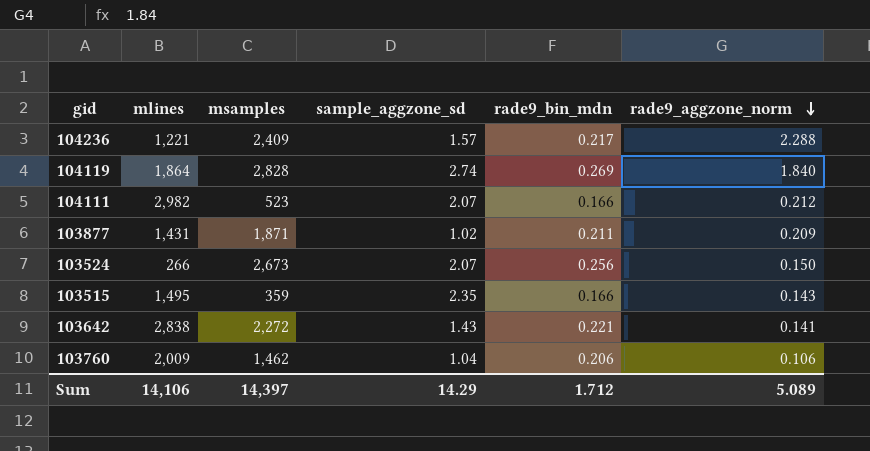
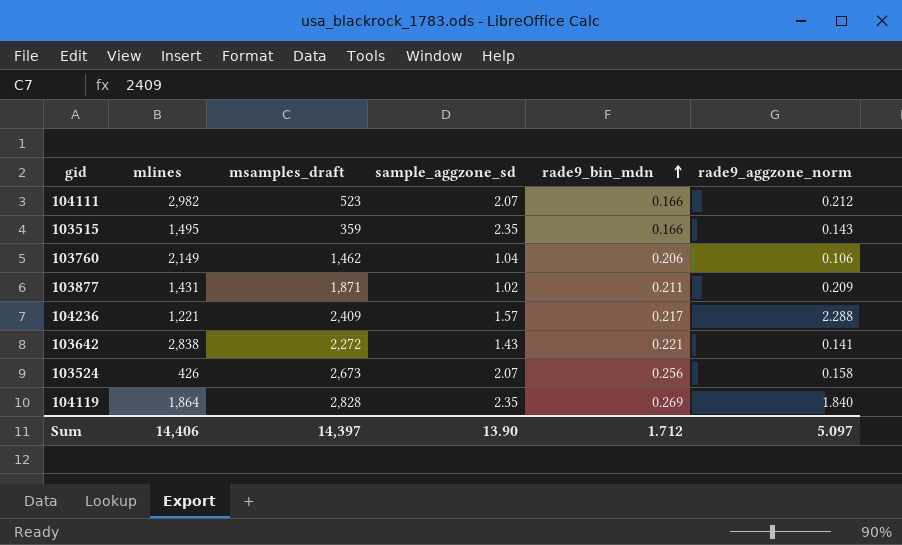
row order: rade9_aggzone_norm descending -> rade9_bin_mdn ascending
column name: msamples -> msamples_draft
103760 | mlines: 2,009 -> 2,149
103524 | mlines: 266 -> 426
103524 | rade9_aggzone_norm: 0.150 -> 0.158
104119 | sample_aggzone_sd: 2.74 -> 2.35
Sum | mlines: 14,106 -> 14,406
Sum | sample_aggzone_sd: 14.29 -> 13.90
Sum | rade9_aggzone_norm: 5.089 -> 5.097

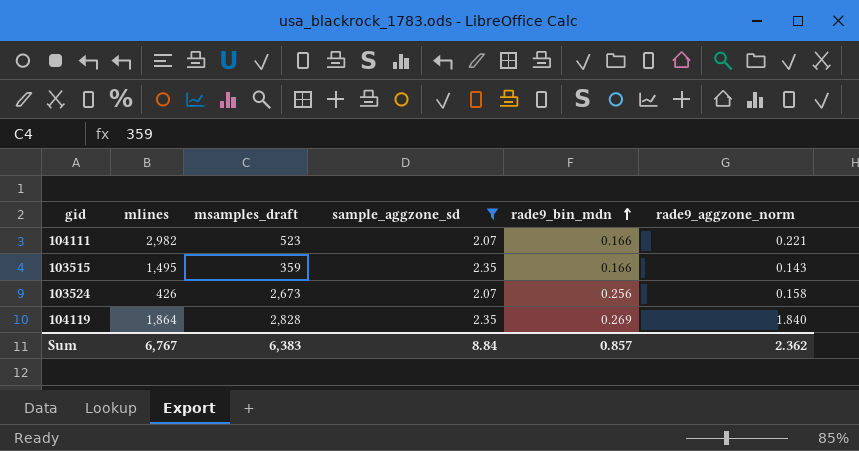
filter: none -> sample_aggzone_sd >= 2.07
104111 | rade9_aggzone_norm: 0.212 -> 0.221
Sum | mlines: 14,406 -> 6,767
Sum | msamples_draft: 14,397 -> 6,383
Sum | sample_aggzone_sd: 13.90 -> 8.84
Sum | rade9_bin_mdn: 1.712 -> 0.857
Sum | rade9_aggzone_norm: 5.097 -> 2.362

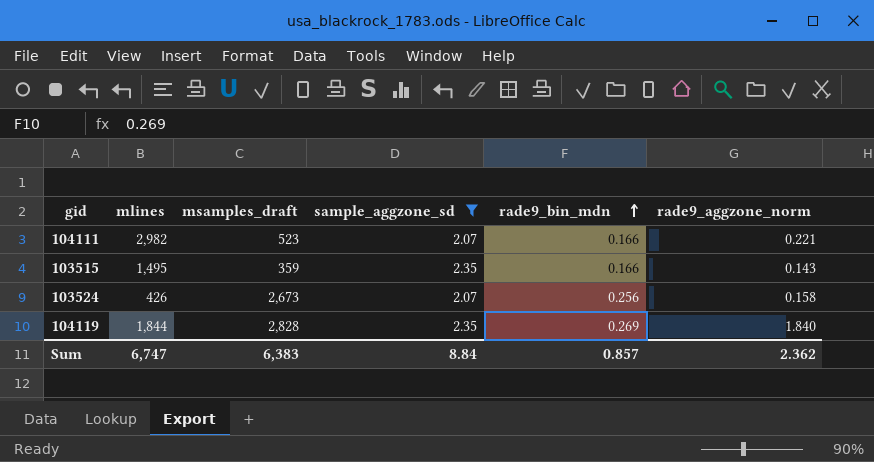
104119 | mlines: 1,864 -> 1,844
Sum | mlines: 6,767 -> 6,747

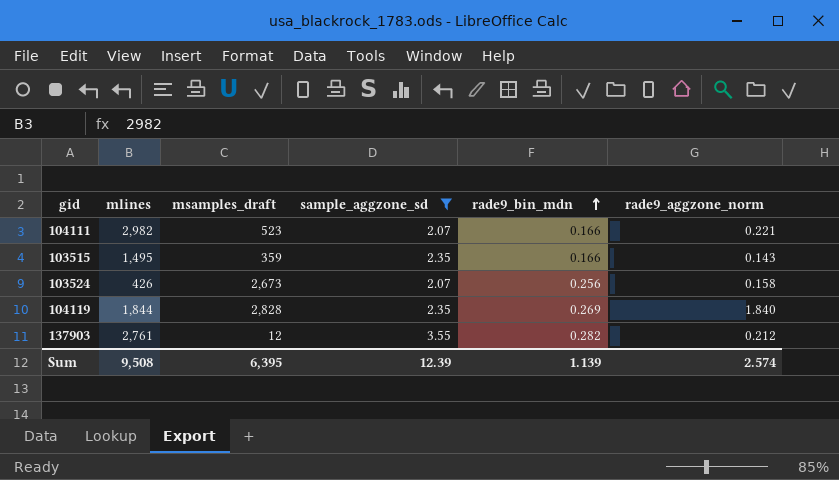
row 137903: none -> 2,761 | 12 | 3.55 | 0.282 | 0.212
Sum | mlines: 6,747 -> 9,508
Sum | msamples_draft: 6,383 -> 6,395
Sum | sample_aggzone_sd: 8.84 -> 12.39
Sum | rade9_bin_mdn: 0.857 -> 1.139
Sum | rade9_aggzone_norm: 2.362 -> 2.574

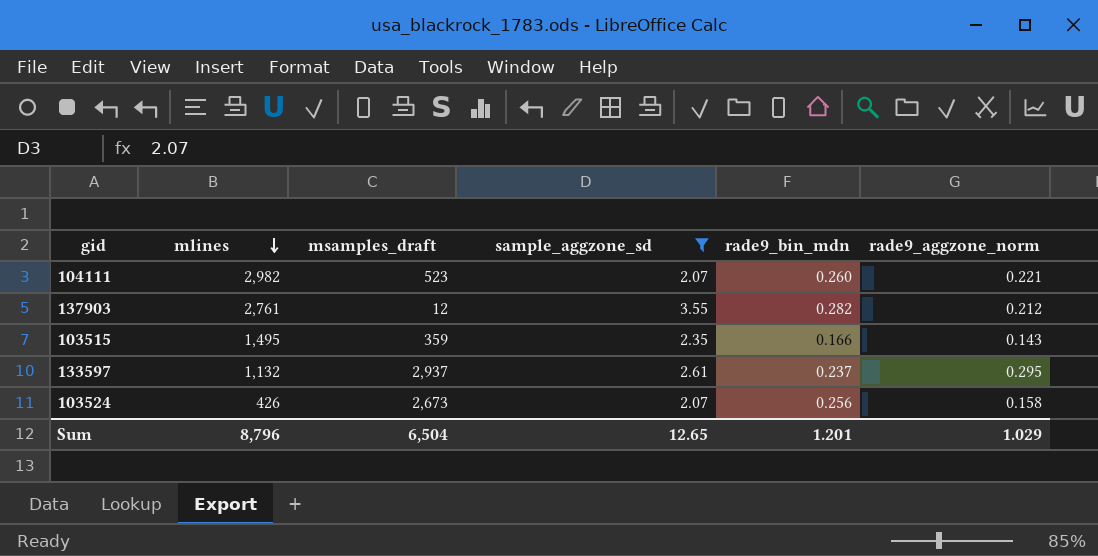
row order: rade9_bin_mdn ascending -> mlines descending
row 104119: 1,844 | 2,828 | 2.35 | 0.269 | 1.840 -> none
104111 | rade9_bin_mdn: 0.166 -> 0.260
row 133597: none -> 1,132 | 2,937 | 2.61 | 0.237 | 0.295
Sum | mlines: 9,508 -> 8,796
Sum | msamples_draft: 6,395 -> 6,504
Sum | sample_aggzone_sd: 12.39 -> 12.65
Sum | rade9_bin_mdn: 1.139 -> 1.201
Sum | rade9_aggzone_norm: 2.574 -> 1.029

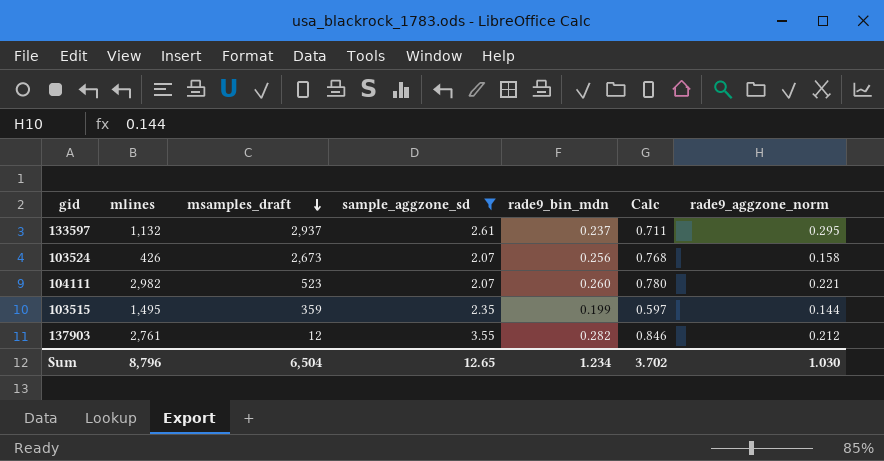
row order: mlines descending -> msamples_draft descending
column Calc | formula: none -> [rade9_bin_mdn] * 3
103515 | rade9_bin_mdn: 0.166 -> 0.199
103515 | rade9_aggzone_norm: 0.143 -> 0.144
Sum | rade9_bin_mdn: 1.201 -> 1.234
Sum | rade9_aggzone_norm: 1.029 -> 1.030

